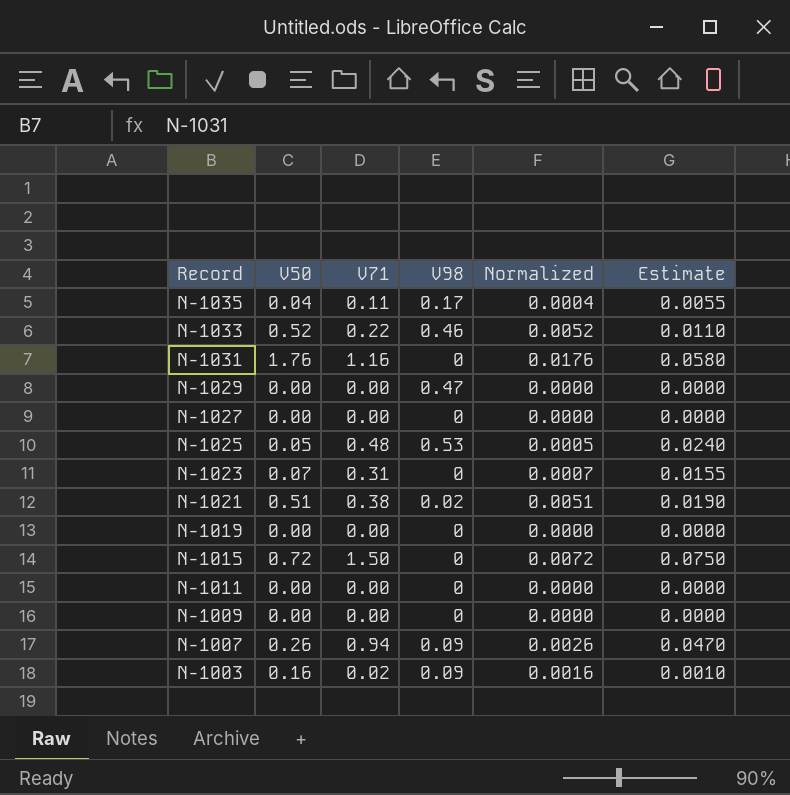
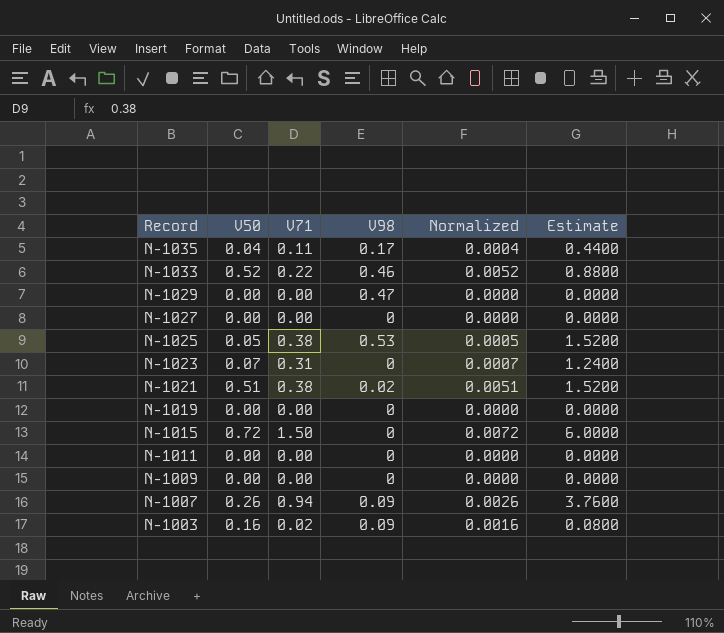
column Estimate | formula: [V71] * 0.05 -> [V71] * 4
row N-1031: 1.76 | 1.16 | 0 | 0.0176 | 0.0580 -> none
N-1025 | V71: 0.48 -> 0.38

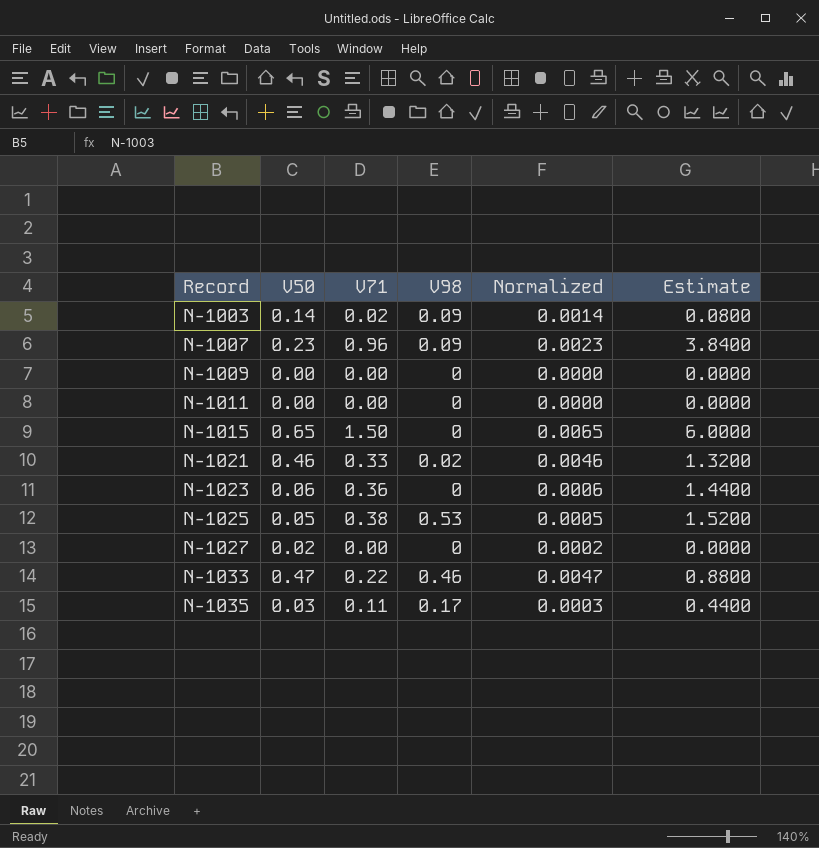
row order: Record descending -> Record ascending
row N-1029: 0.00 | 0.00 | 0.47 | 0.0000 | 0.0000 -> none
row N-1019: 0.00 | 0.00 | 0 | 0.0000 | 0.0000 -> none
N-1003 | V50: 0.16 -> 0.14
N-1003 | Normalized: 0.0016 -> 0.0014
N-1007 | V50: 0.26 -> 0.23
N-1007 | V71: 0.94 -> 0.96
N-1007 | Normalized: 0.0026 -> 0.0023
N-1007 | Estimate: 3.7600 -> 3.8400
N-1015 | V50: 0.72 -> 0.65
N-1015 | Normalized: 0.0072 -> 0.0065
N-1021 | V50: 0.51 -> 0.46
N-1021 | V71: 0.38 -> 0.33
N-1021 | Normalized: 0.0051 -> 0.0046
N-1021 | Estimate: 1.5200 -> 1.3200
N-1023 | V50: 0.07 -> 0.06
N-1023 | V71: 0.31 -> 0.36
N-1023 | Normalized: 0.0007 -> 0.0006
N-1023 | Estimate: 1.2400 -> 1.4400
N-1027 | V50: 0.00 -> 0.02
N-1027 | Normalized: 0.0000 -> 0.0002
N-1033 | V50: 0.52 -> 0.47
N-1033 | Normalized: 0.0052 -> 0.0047
N-1035 | V50: 0.04 -> 0.03
N-1035 | Normalized: 0.0004 -> 0.0003

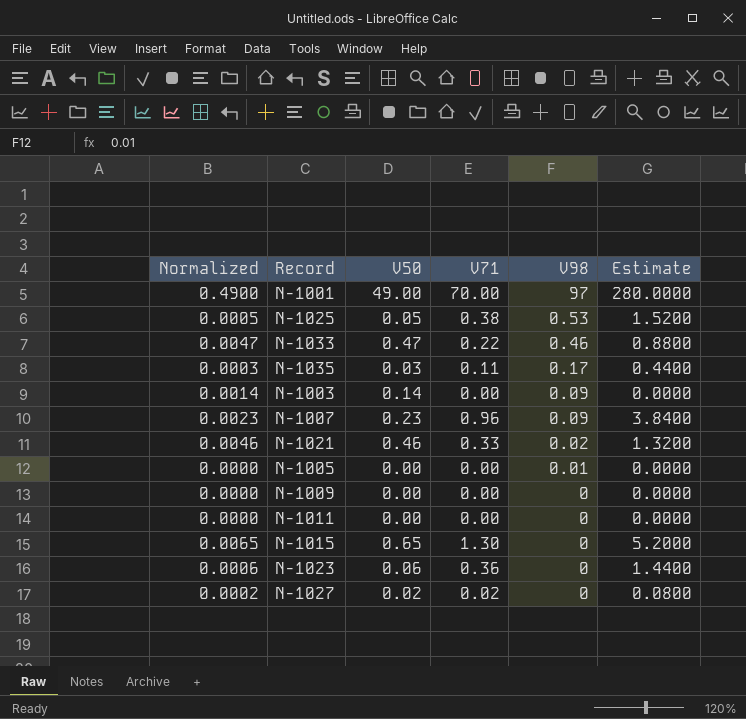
row order: Record ascending -> V98 descending
column Normalized | position: 5 -> 1
row N-1001: none -> 0.4900 | 49.00 | 70.00 | 97 | 280.0000
N-1003 | V71: 0.02 -> 0.00
N-1003 | Estimate: 0.0800 -> 0.0000
row N-1005: none -> 0.0000 | 0.00 | 0.00 | 0.01 | 0.0000
N-1015 | V71: 1.50 -> 1.30
N-1015 | Estimate: 6.0000 -> 5.2000
N-1027 | V71: 0.00 -> 0.02
N-1027 | Estimate: 0.0000 -> 0.0800

